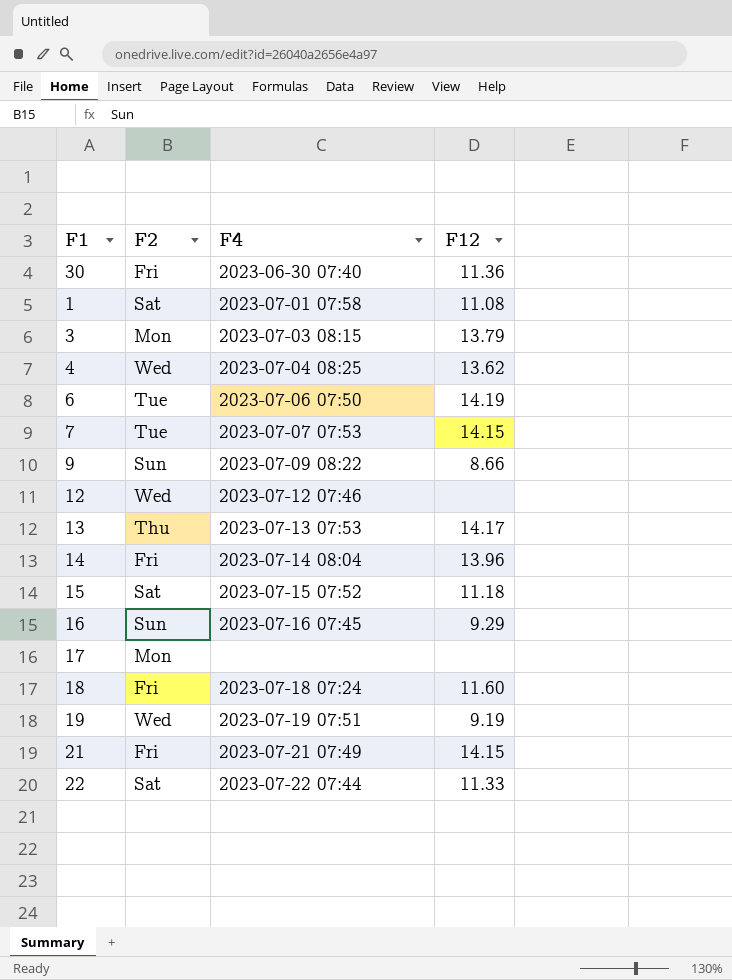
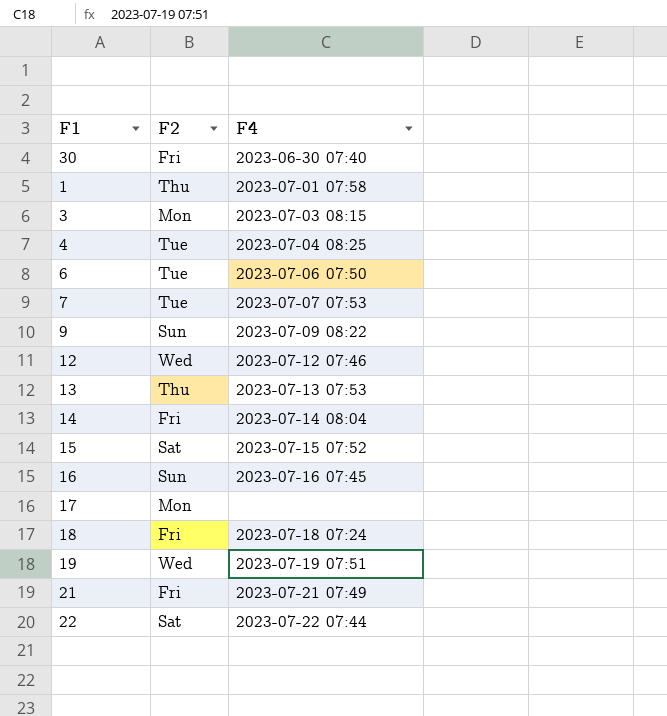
column F12 | position: 4 -> none
1 | F2: Sat -> Thu
4 | F2: Wed -> Tue

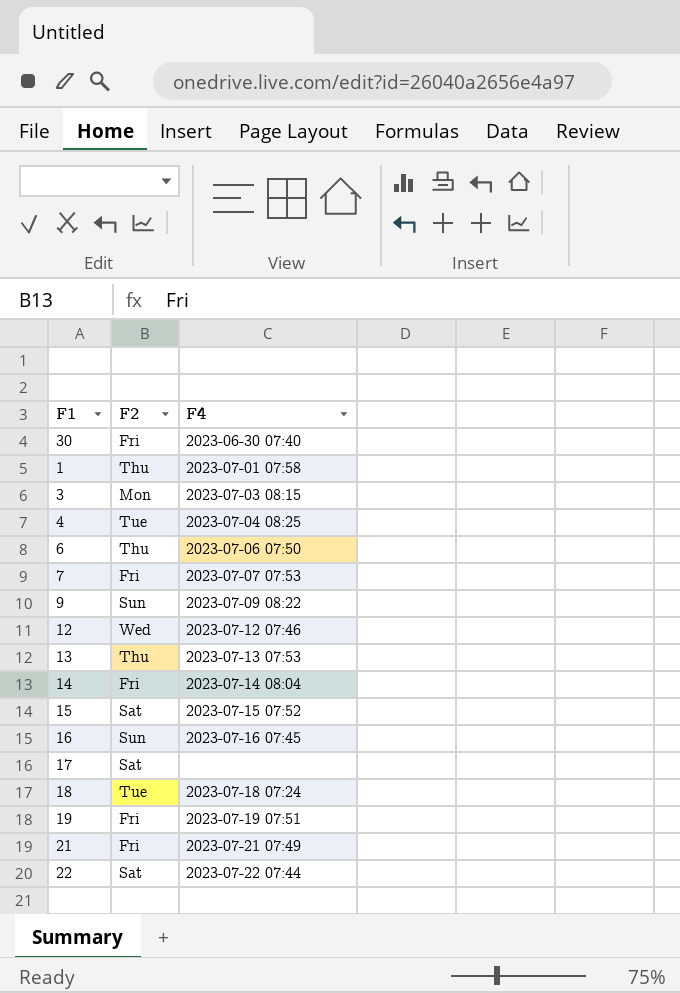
6 | F2: Tue -> Thu
7 | F2: Tue -> Fri
17 | F2: Mon -> Sat
18 | F2: Fri -> Tue
19 | F2: Wed -> Fri

